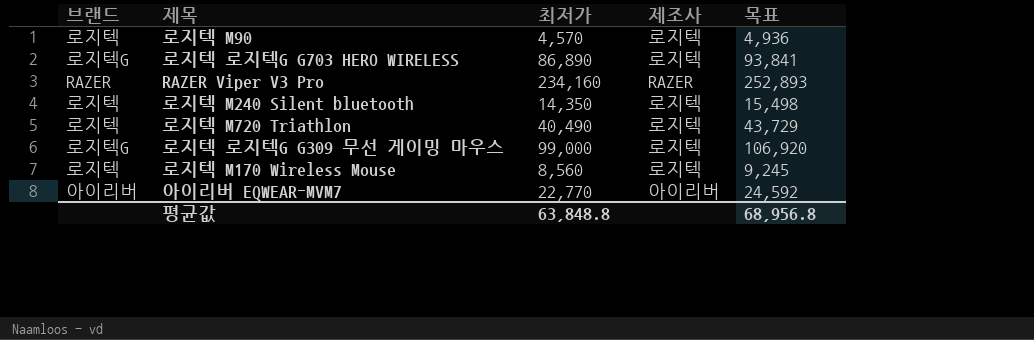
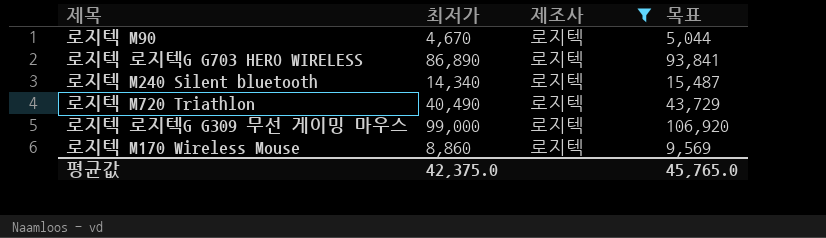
filter: none -> 제조사 = 로지텍
column 브랜드 | position: 1 -> none
로지텍 M90 | 최저가: 4,570 -> 4,670
로지텍 M90 | 목표: 4,936 -> 5,044
로지텍 M240 Silent bluetooth | 최저가: 14,350 -> 14,340
로지텍 M240 Silent bluetooth | 목표: 15,498 -> 15,487
로지텍 M170 Wireless Mouse | 최저가: 8,560 -> 8,860
로지텍 M170 Wireless Mouse | 목표: 9,245 -> 9,569
평균값 | 최저가: 63,848.8 -> 42,375.0
평균값 | 목표: 68,956.8 -> 45,765.0

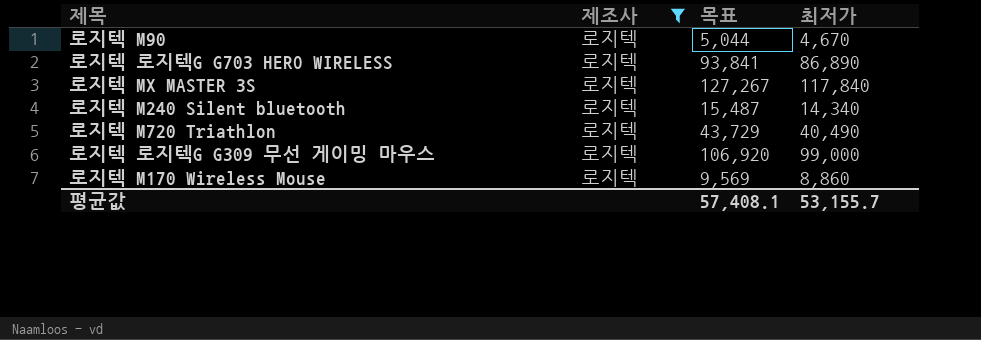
column 최저가 | position: 2 -> 4
row 로지텍 MX MASTER 3S: none -> 로지텍 | 127,267 | 117,840
평균값 | 목표: 45,765.0 -> 57,408.1
평균값 | 최저가: 42,375.0 -> 53,155.7

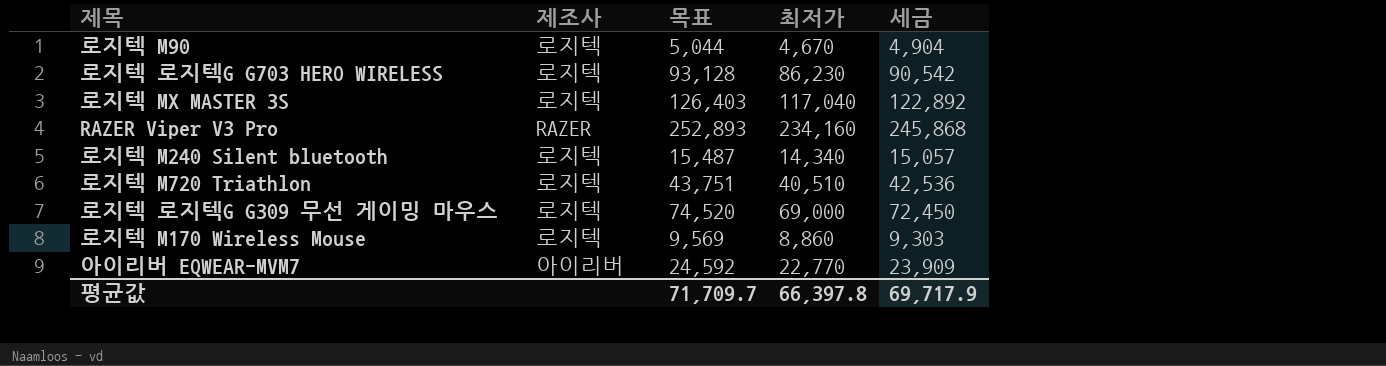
filter: 제조사 = 로지텍 -> none
column 세금 | formula: none -> [최저가] * 1.05
로지텍 로지텍G G703 HERO WIRELESS | 목표: 93,841 -> 93,128
로지텍 로지텍G G703 HERO WIRELESS | 최저가: 86,890 -> 86,230
로지텍 MX MASTER 3S | 목표: 127,267 -> 126,403
로지텍 MX MASTER 3S | 최저가: 117,840 -> 117,040
로지텍 M720 Triathlon | 목표: 43,729 -> 43,751
로지텍 M720 Triathlon | 최저가: 40,490 -> 40,510
로지텍 로지텍G G309 무선 게이밍 마우스 | 목표: 106,920 -> 74,520
로지텍 로지텍G G309 무선 게이밍 마우스 | 최저가: 99,000 -> 69,000
평균값 | 목표: 57,408.1 -> 71,709.7
평균값 | 최저가: 53,155.7 -> 66,397.8

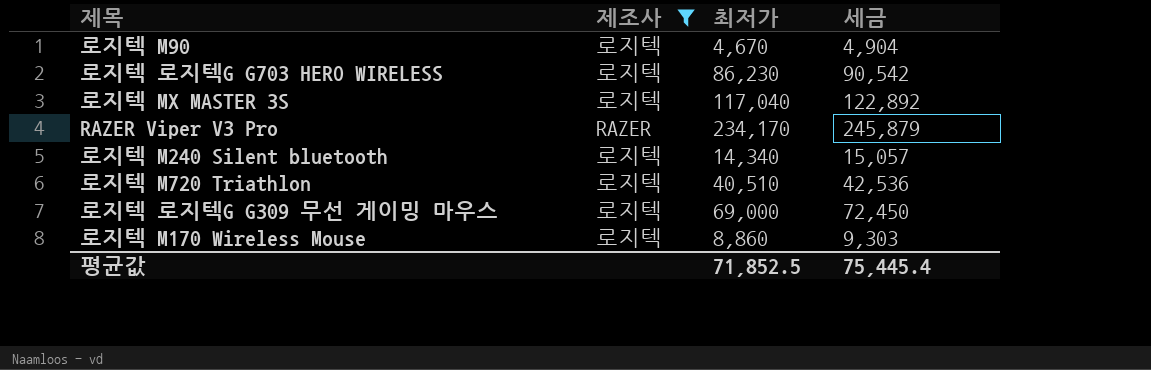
filter: none -> 제조사 != 아이리버
column 목표 | formula: [최저가] * 1.08 -> none
RAZER Viper V3 Pro | 최저가: 234,160 -> 234,170
RAZER Viper V3 Pro | 세금: 245,868 -> 245,879
평균값 | 최저가: 66,397.8 -> 71,852.5
평균값 | 세금: 69,717.9 -> 75,445.4

